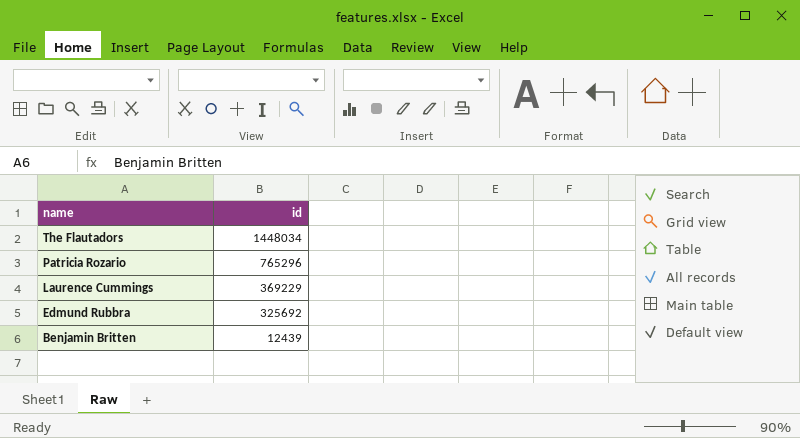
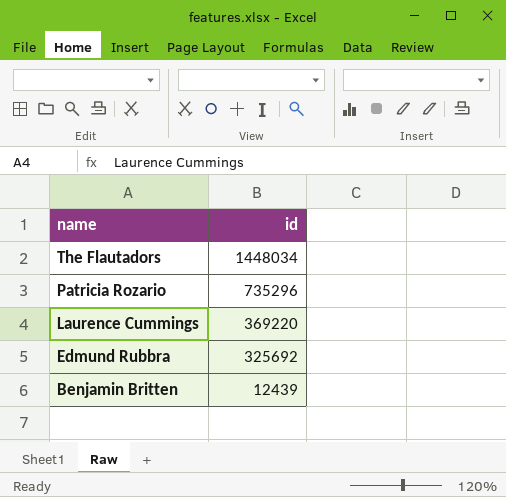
Patricia Rozario | id: 765296 -> 735296
Laurence Cummings | id: 369229 -> 369220

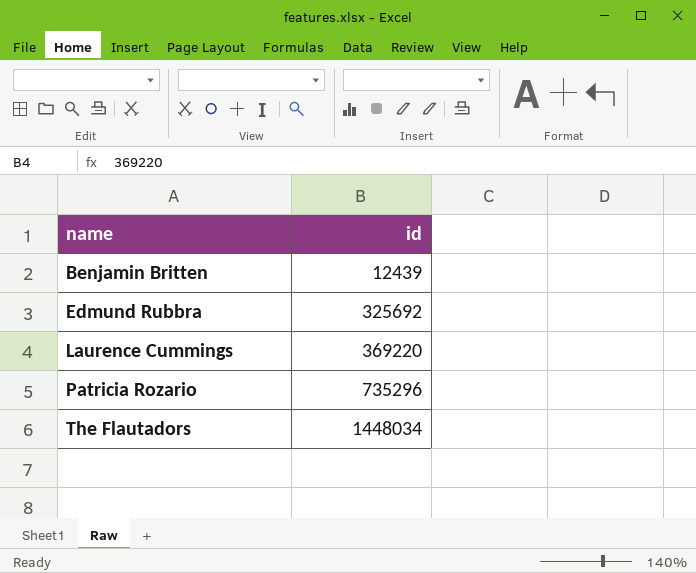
row order: name descending -> name ascending

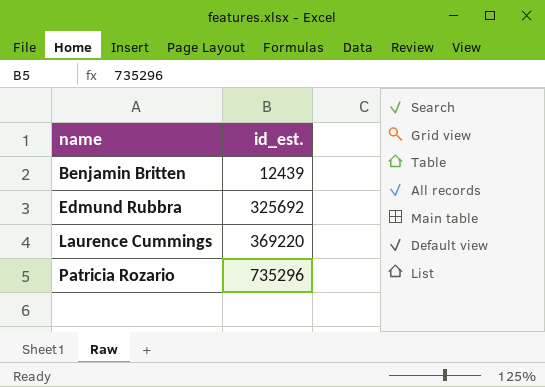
column name: id -> id_est.
row The Flautadors: 1448034 -> none

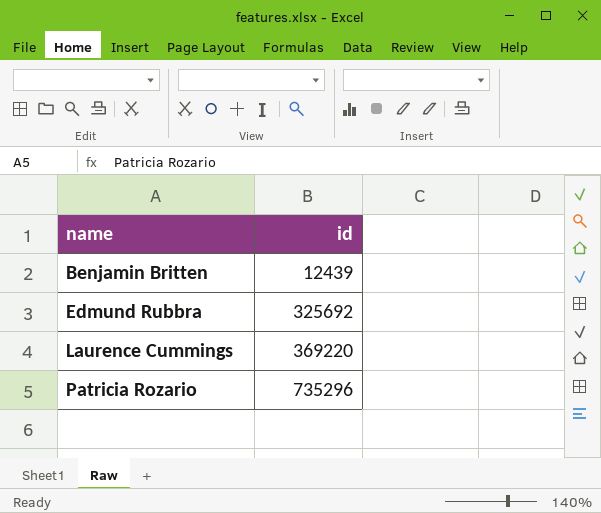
column name: id_est. -> id

